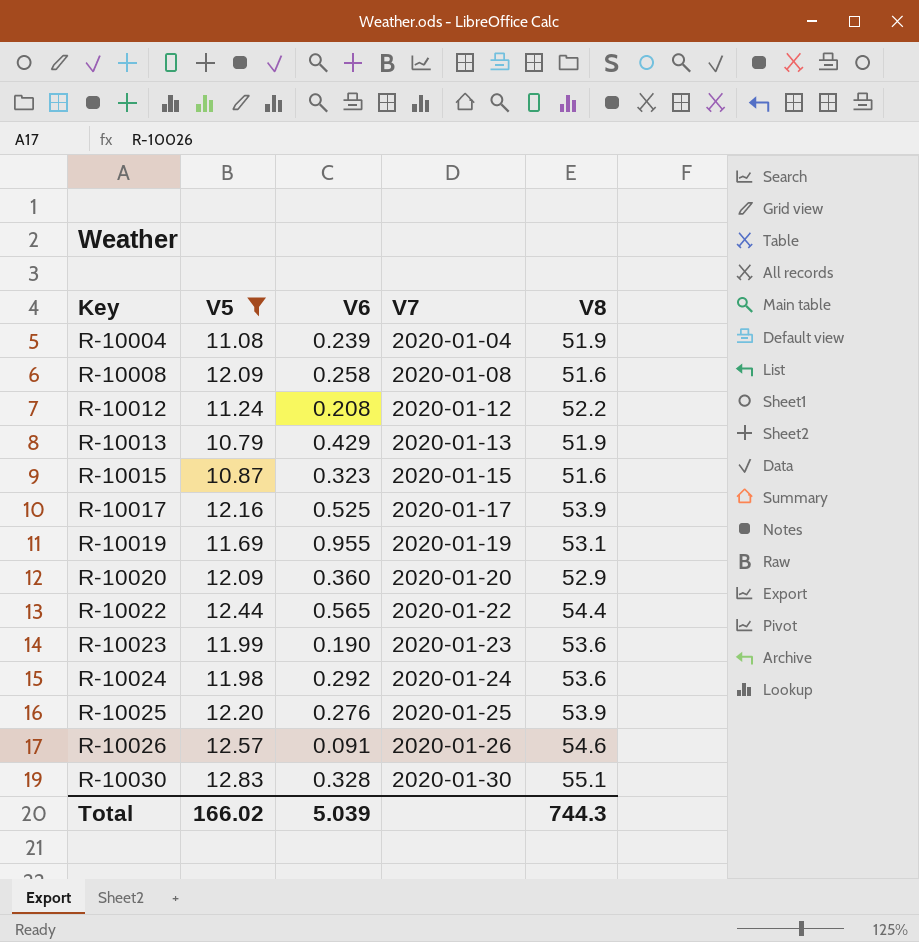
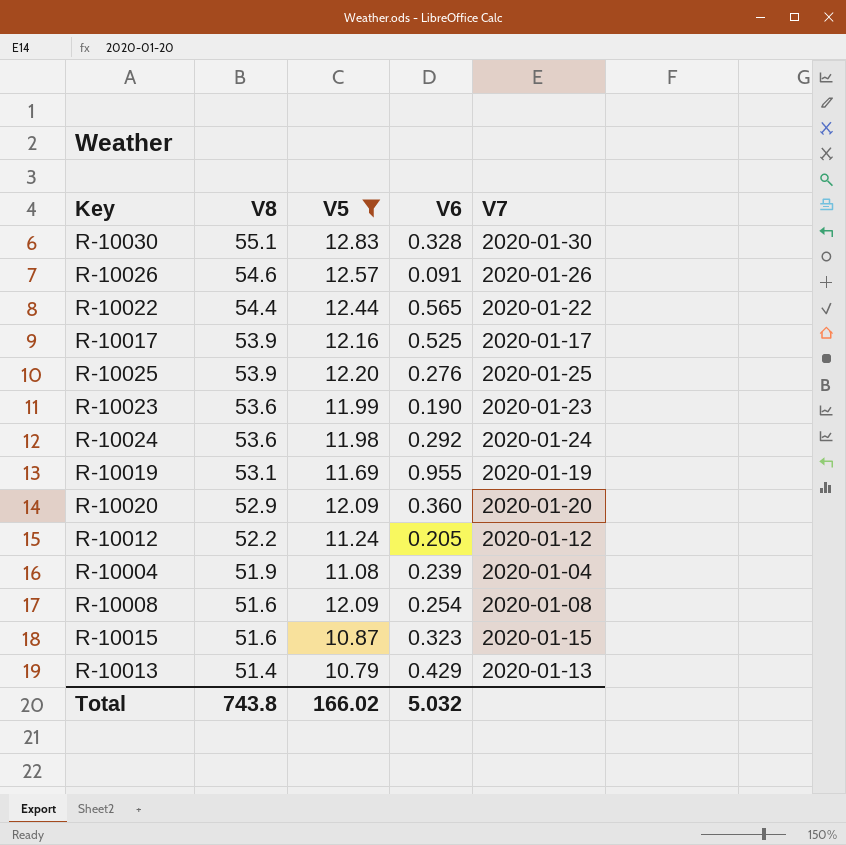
row order: Key ascending -> V8 descending
column V8 | position: 5 -> 2
R-10012 | V6: 0.208 -> 0.205
R-10008 | V6: 0.258 -> 0.254
R-10013 | V8: 51.9 -> 51.4
Total | V8: 744.3 -> 743.8
Total | V6: 5.039 -> 5.032

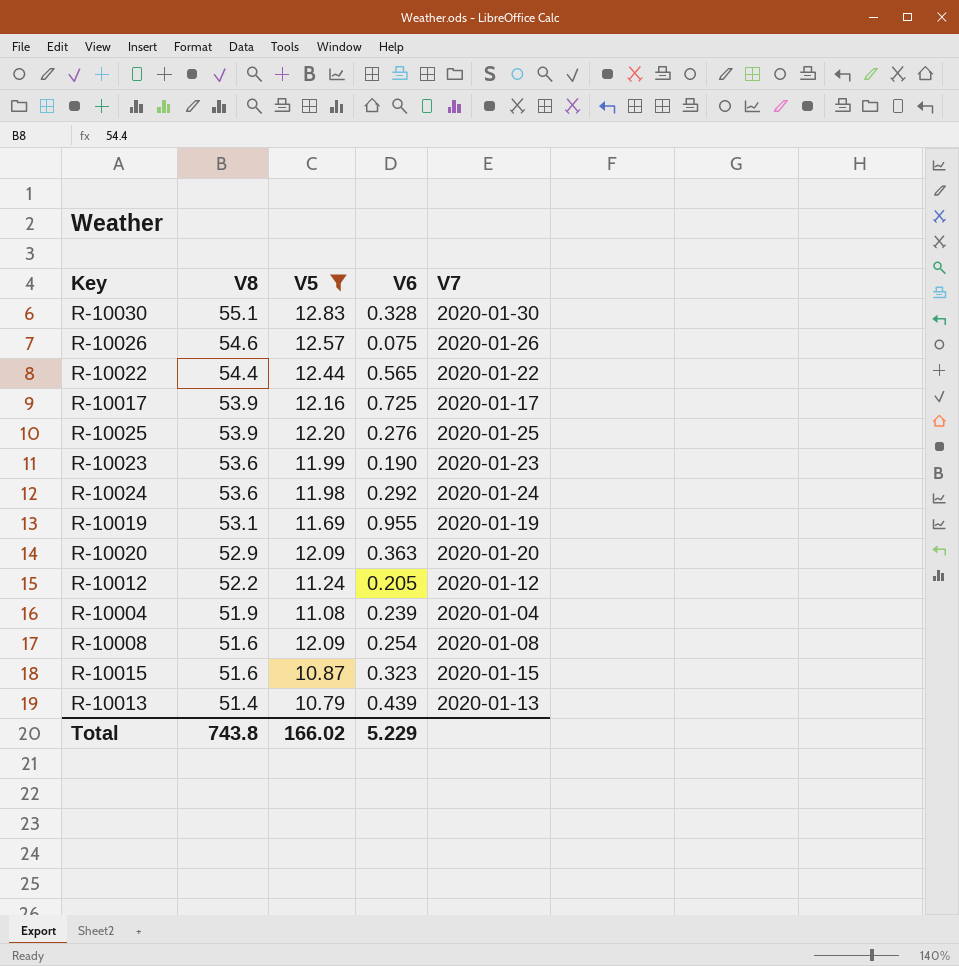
R-10026 | V6: 0.091 -> 0.075
R-10017 | V6: 0.525 -> 0.725
R-10020 | V6: 0.360 -> 0.363
R-10013 | V6: 0.429 -> 0.439
Total | V6: 5.032 -> 5.229

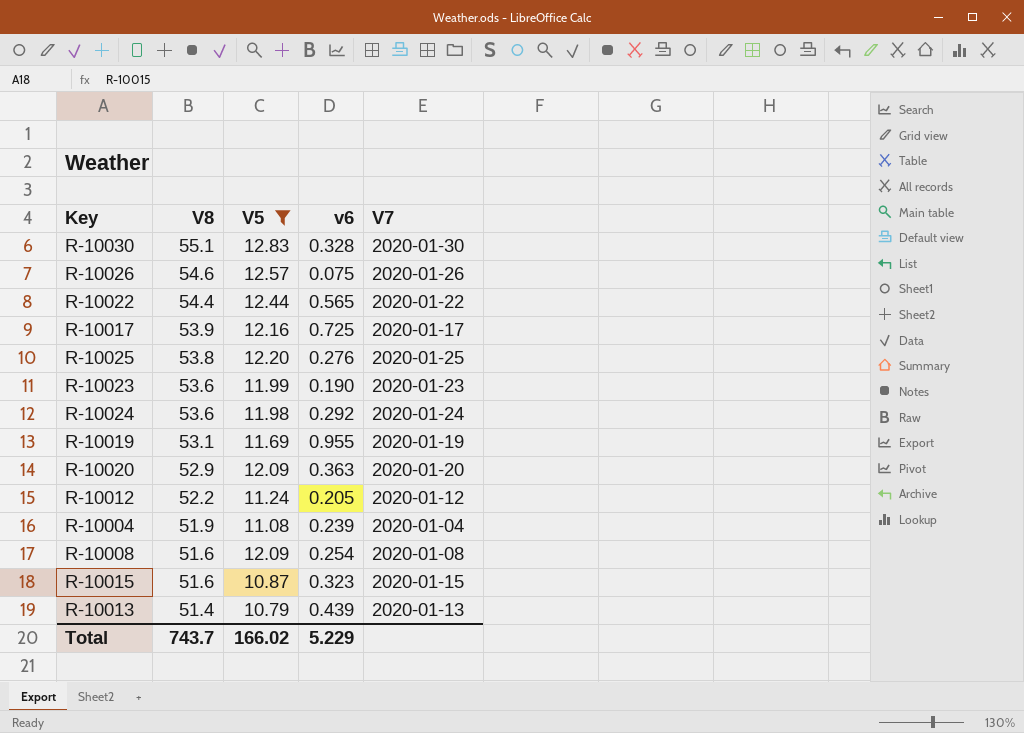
column name: V6 -> v6
R-10025 | V8: 53.9 -> 53.8
Total | V8: 743.8 -> 743.7

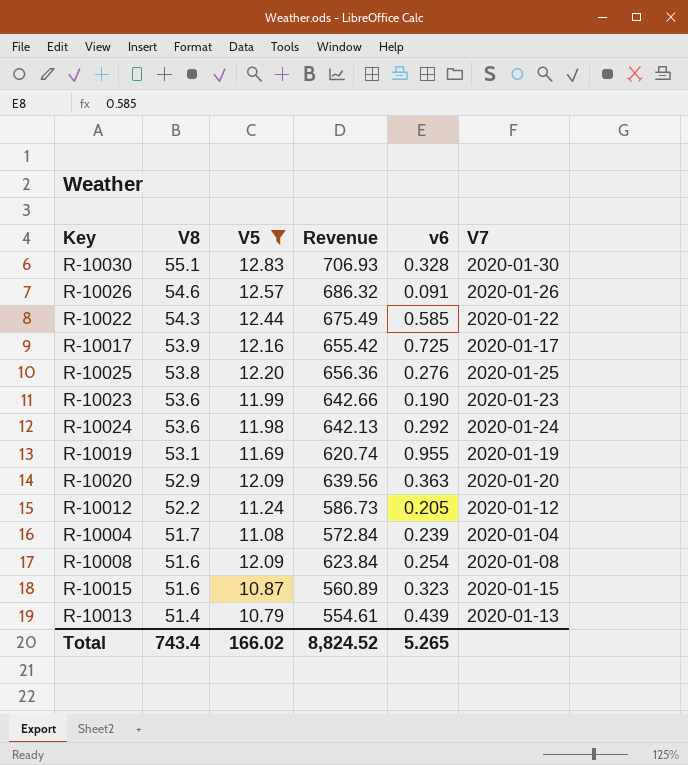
column Revenue | formula: none -> [V8] * [V5]
R-10026 | v6: 0.075 -> 0.091
R-10022 | V8: 54.4 -> 54.3
R-10022 | v6: 0.565 -> 0.585
R-10004 | V8: 51.9 -> 51.7
Total | V8: 743.7 -> 743.4
Total | v6: 5.229 -> 5.265

